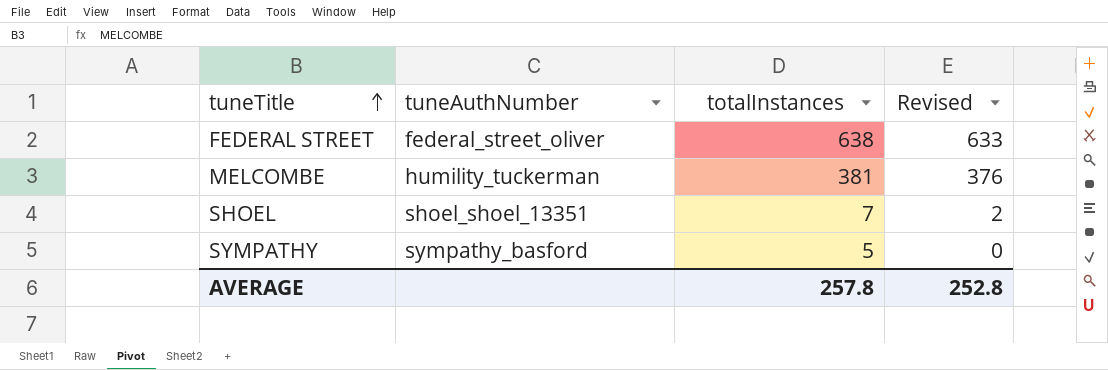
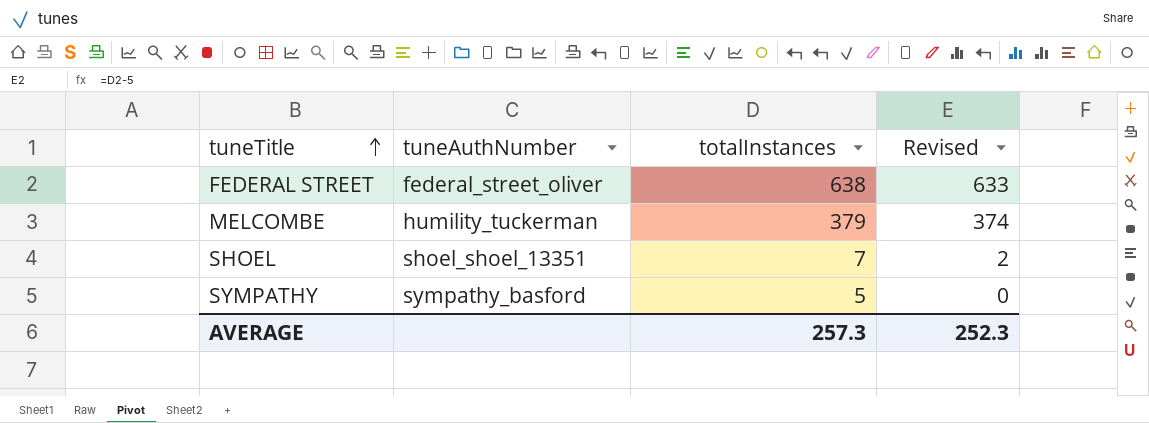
MELCOMBE | totalInstances: 381 -> 379
MELCOMBE | Revised: 376 -> 374
AVERAGE | totalInstances: 257.8 -> 257.3
AVERAGE | Revised: 252.8 -> 252.3

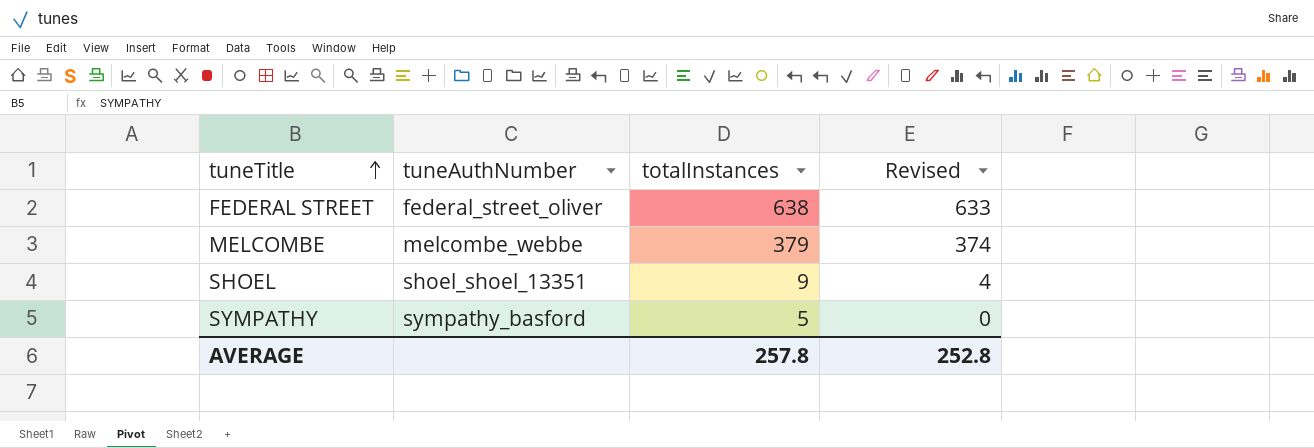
MELCOMBE | tuneAuthNumber: humility_tuckerman -> melcombe_webbe
SHOEL | totalInstances: 7 -> 9
SHOEL | Revised: 2 -> 4
AVERAGE | totalInstances: 257.3 -> 257.8
AVERAGE | Revised: 252.3 -> 252.8

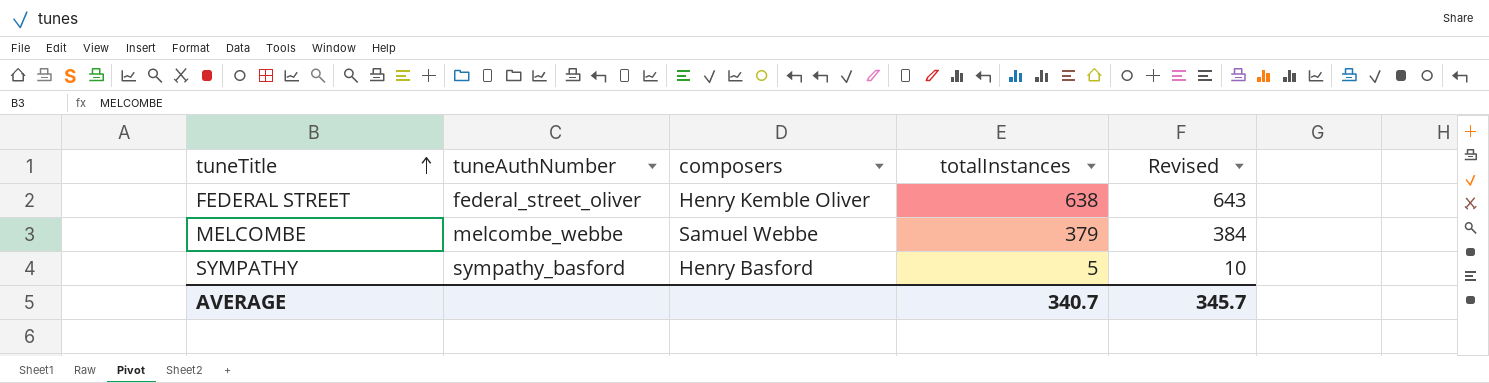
column composers | position: none -> 3
column Revised | formula: [totalInstances] - 5 -> [totalInstances] + 5
row SHOEL: shoel_shoel_13351 | 9 | 4 -> none
AVERAGE | totalInstances: 257.8 -> 340.7
AVERAGE | Revised: 252.8 -> 345.7

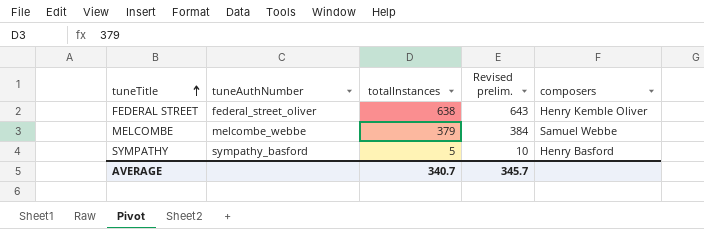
column name: Revised -> Revised prelim.
column composers | position: 3 -> 5

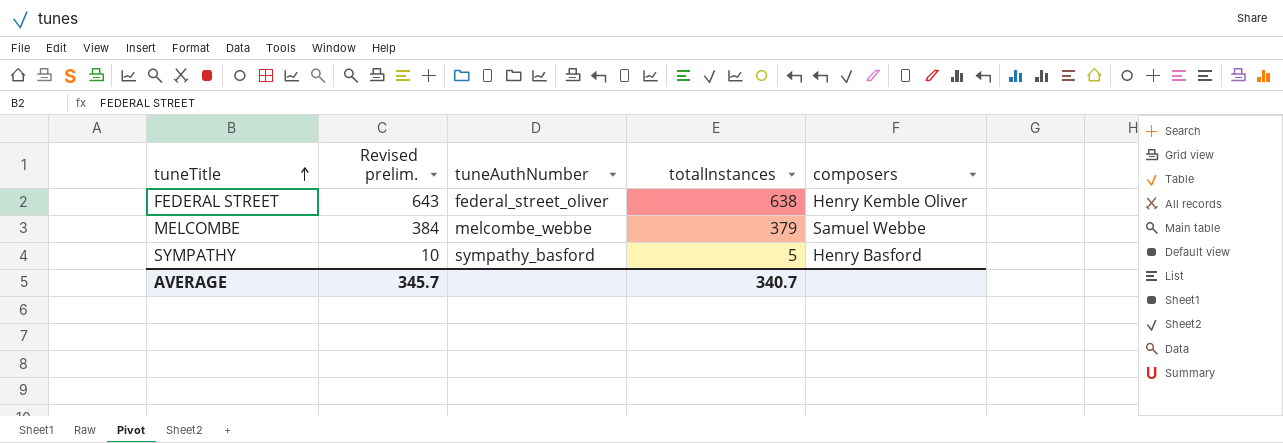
column Revised prelim. | position: 4 -> 2

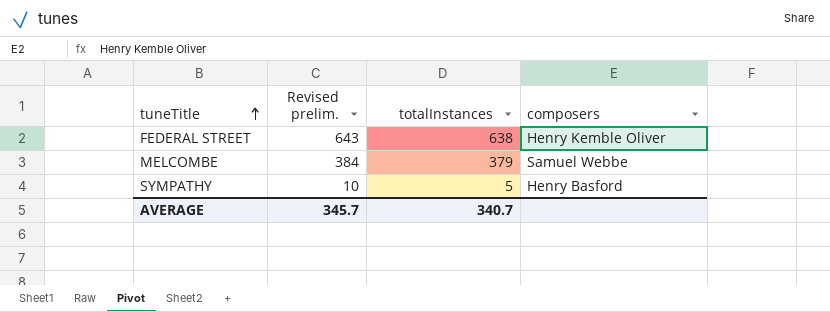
column tuneAuthNumber | position: 3 -> none

